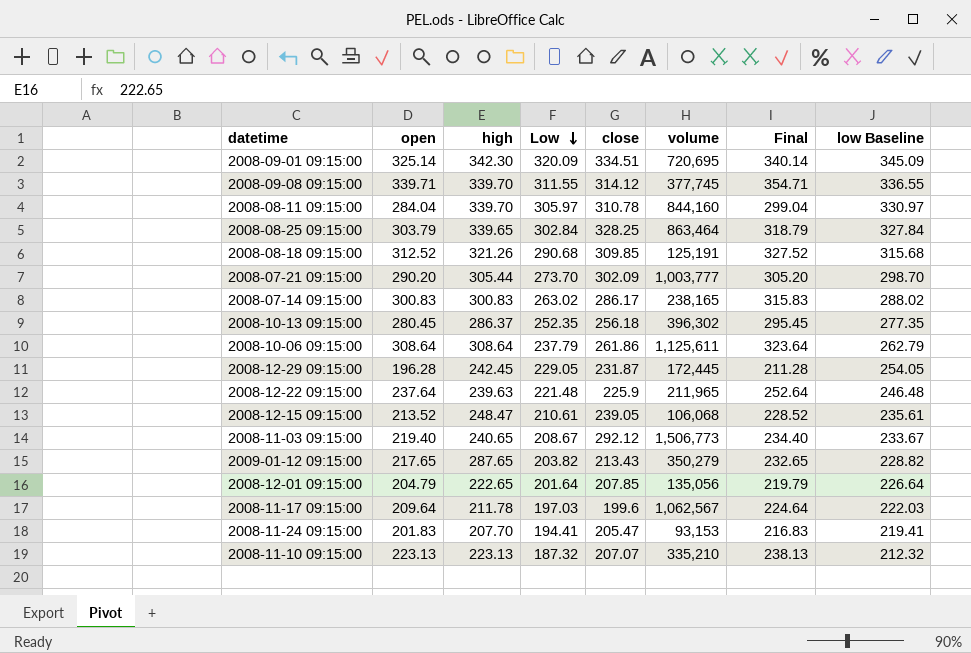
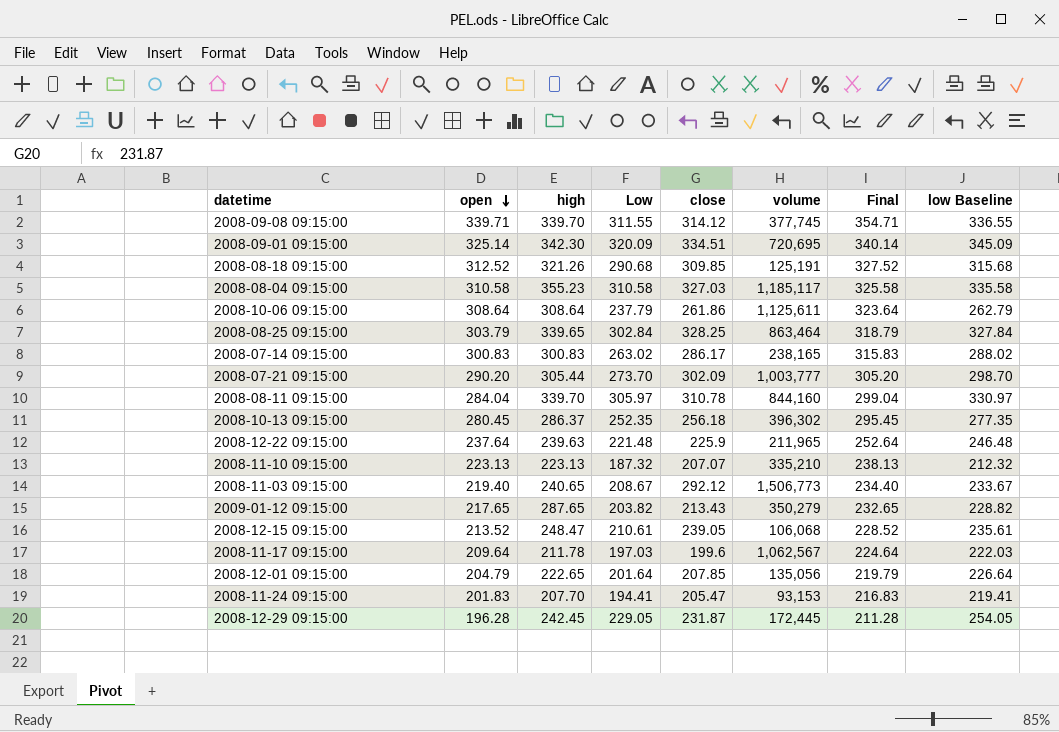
row order: Low descending -> open descending
row 2008-08-04 09:15:00: none -> 310.58 | 355.23 | 310.58 | 327.03 | 1,185,117 | 325.58 | 335.58

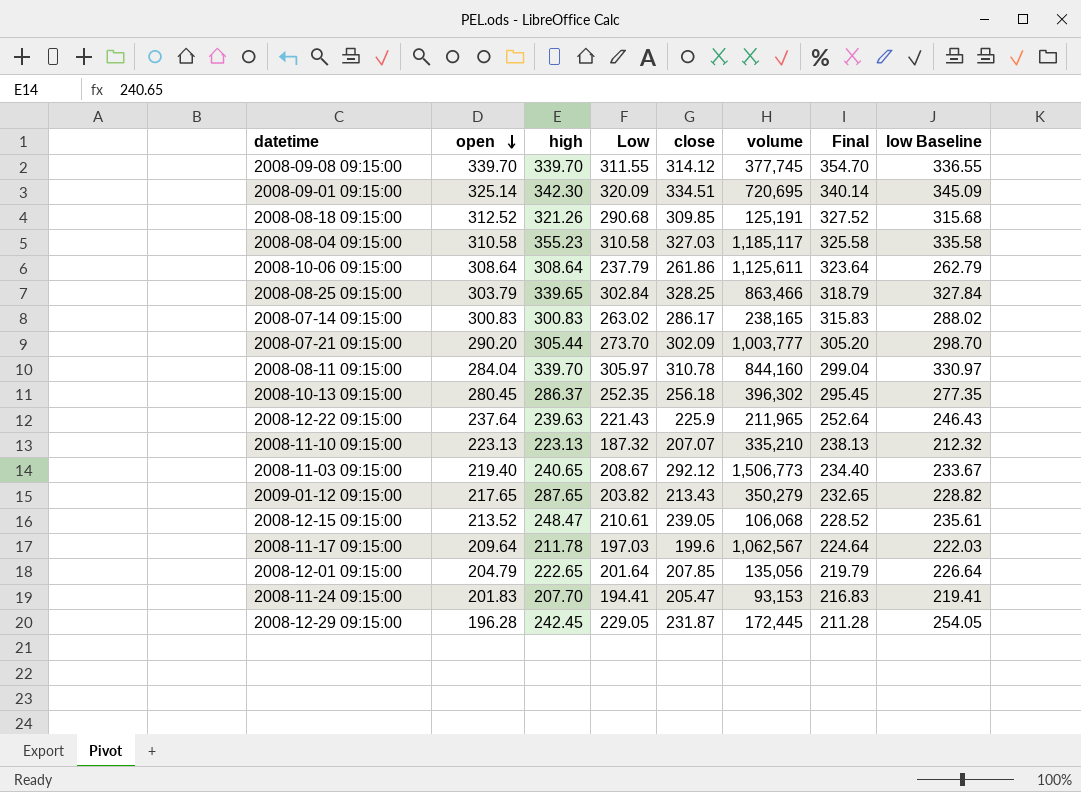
2008-09-08 09:15:00 | open: 339.71 -> 339.70
2008-09-08 09:15:00 | Final: 354.71 -> 354.70
2008-08-25 09:15:00 | volume: 863,464 -> 863,466
2008-12-22 09:15:00 | Low: 221.48 -> 221.43
2008-12-22 09:15:00 | low Baseline: 246.48 -> 246.43

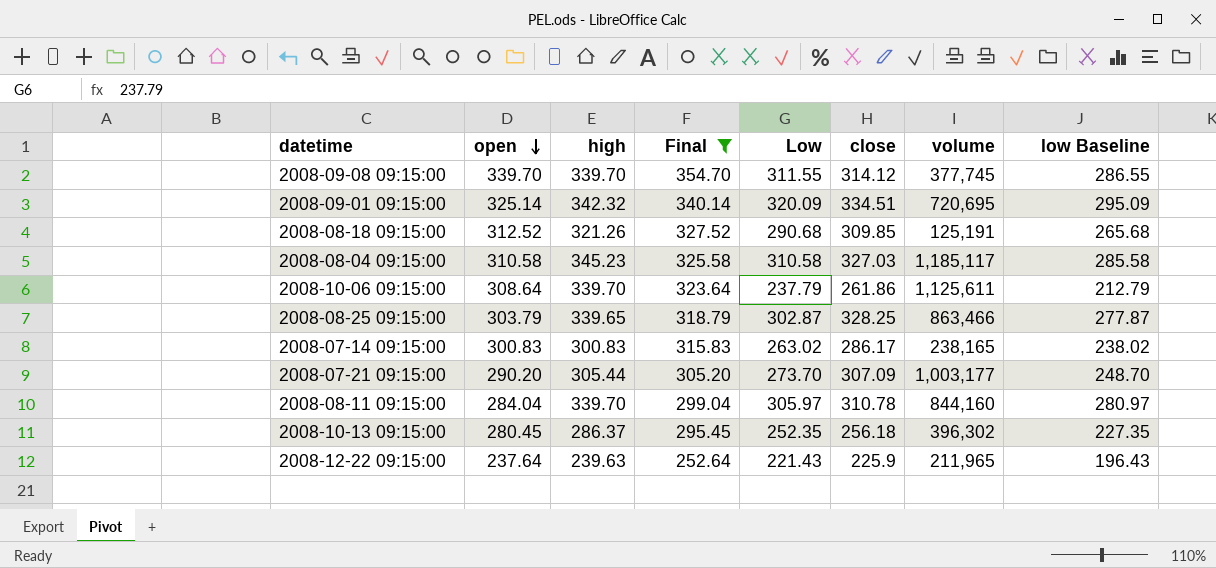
filter: none -> Final >= 252.64
column Final | position: 7 -> 4
column low Baseline | formula: [Low] + 25 -> [Low] - 25
2008-09-01 09:15:00 | high: 342.30 -> 342.32
2008-08-04 09:15:00 | high: 355.23 -> 345.23
2008-10-06 09:15:00 | high: 308.64 -> 339.70
2008-08-25 09:15:00 | Low: 302.84 -> 302.87
2008-07-21 09:15:00 | close: 302.09 -> 307.09
2008-07-21 09:15:00 | volume: 1,003,777 -> 1,003,177

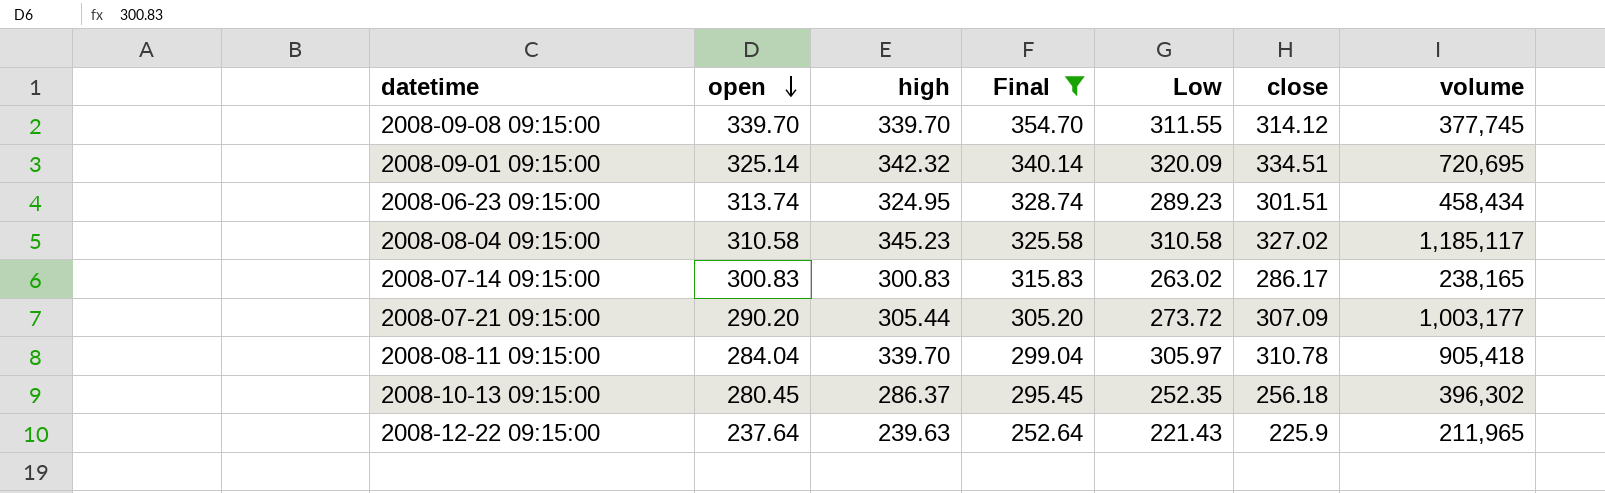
column low Baseline | formula: [Low] - 25 -> none
row 2008-08-18 09:15:00: 312.52 | 321.26 | 327.52 | 290.68 | 309.85 | 125,191 | 265.68 -> none
row 2008-10-06 09:15:00: 308.64 | 339.70 | 323.64 | 237.79 | 261.86 | 1,125,611 | 212.79 -> none
row 2008-08-25 09:15:00: 303.79 | 339.65 | 318.79 | 302.87 | 328.25 | 863,466 | 277.87 -> none
row 2008-06-23 09:15:00: none -> 313.74 | 324.95 | 328.74 | 289.23 | 301.51 | 458,434
2008-08-04 09:15:00 | close: 327.03 -> 327.02
2008-07-21 09:15:00 | Low: 273.70 -> 273.72
2008-08-11 09:15:00 | volume: 844,160 -> 905,418

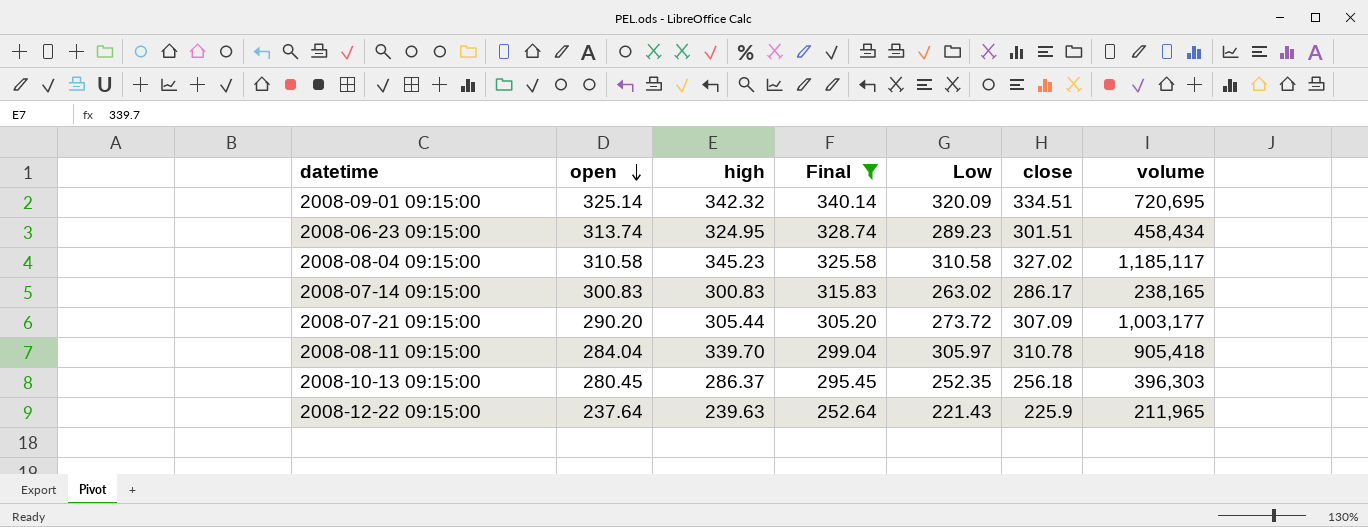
row 2008-09-08 09:15:00: 339.70 | 339.70 | 354.70 | 311.55 | 314.12 | 377,745 -> none
2008-10-13 09:15:00 | volume: 396,302 -> 396,303

